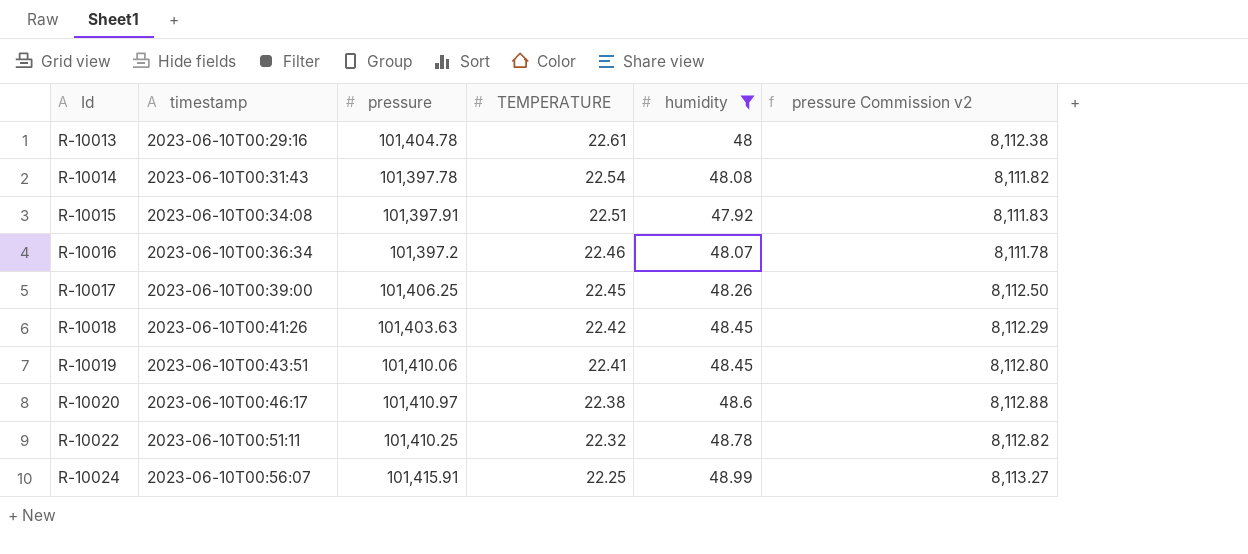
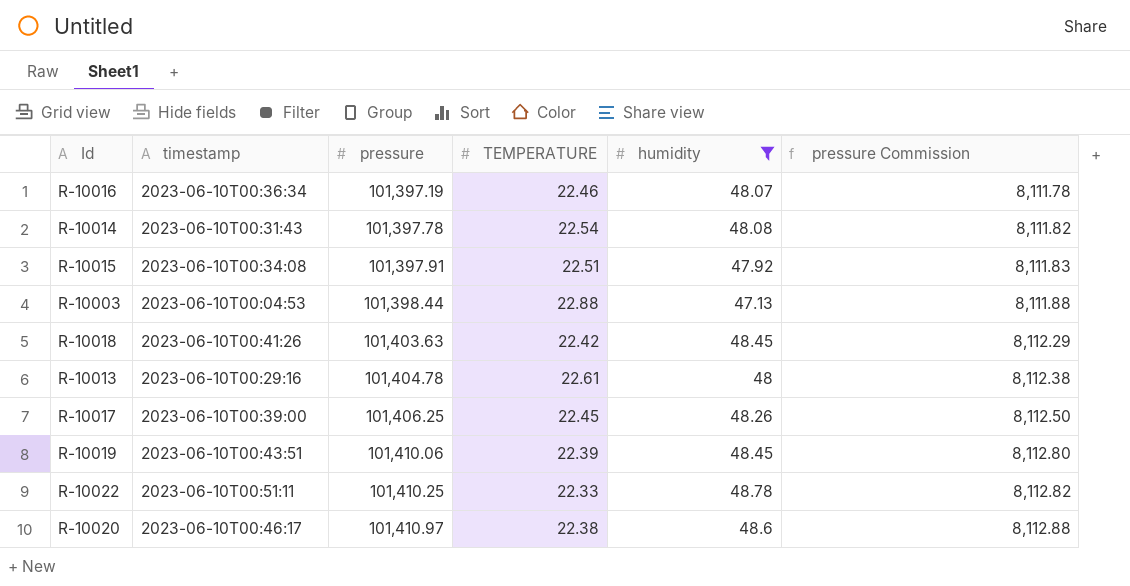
row order: Id ascending -> pressure ascending
column name: pressure Commission v2 -> pressure Commission
row R-10024: 2023-06-10T00:56:07 | 101,415.91 | 22.25 | 48.99 | 8,113.27 -> none
R-10016 | pressure: 101,397.2 -> 101,397.19
row R-10003: none -> 2023-06-10T00:04:53 | 101,398.44 | 22.88 | 47.13 | 8,111.88
R-10019 | TEMPERATURE: 22.41 -> 22.39
R-10022 | TEMPERATURE: 22.32 -> 22.33

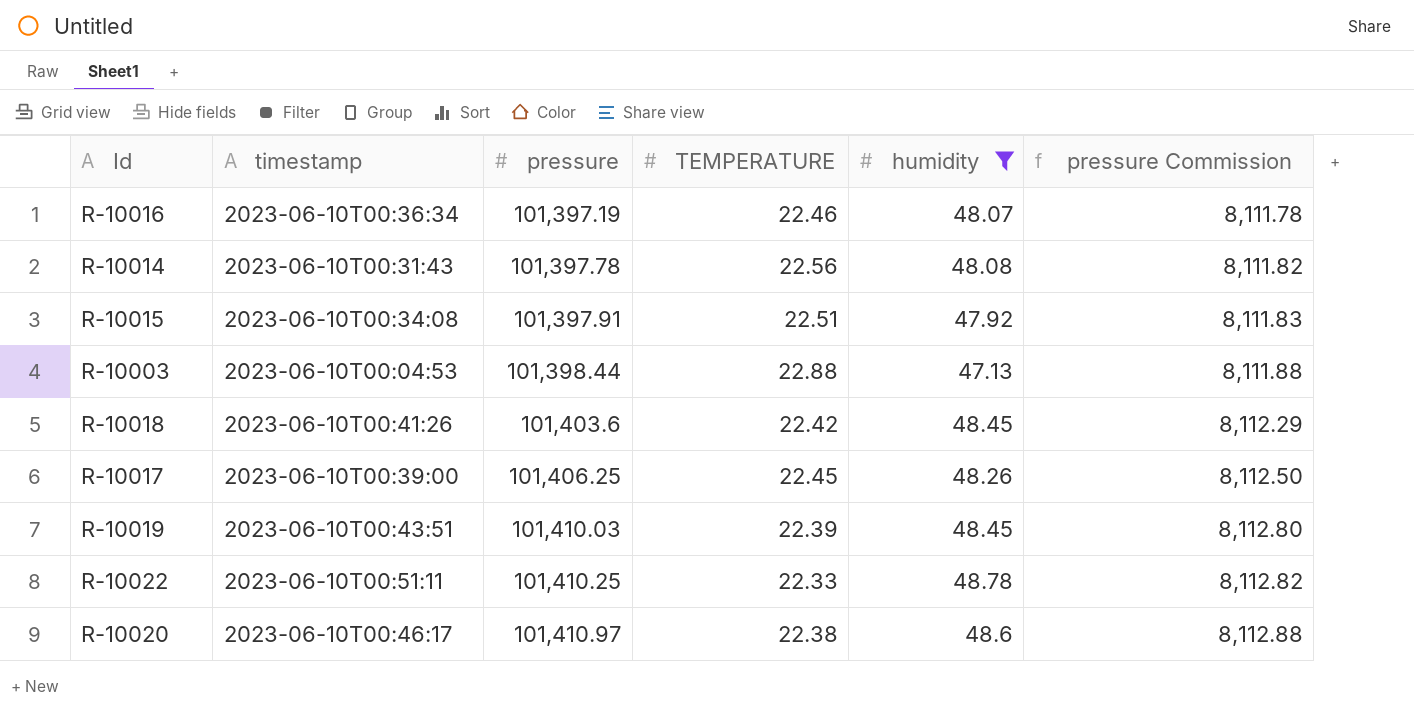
row R-10013: 2023-06-10T00:29:16 | 101,404.78 | 22.61 | 48 | 8,112.38 -> none
R-10014 | TEMPERATURE: 22.54 -> 22.56
R-10018 | pressure: 101,403.63 -> 101,403.6
R-10019 | pressure: 101,410.06 -> 101,410.03

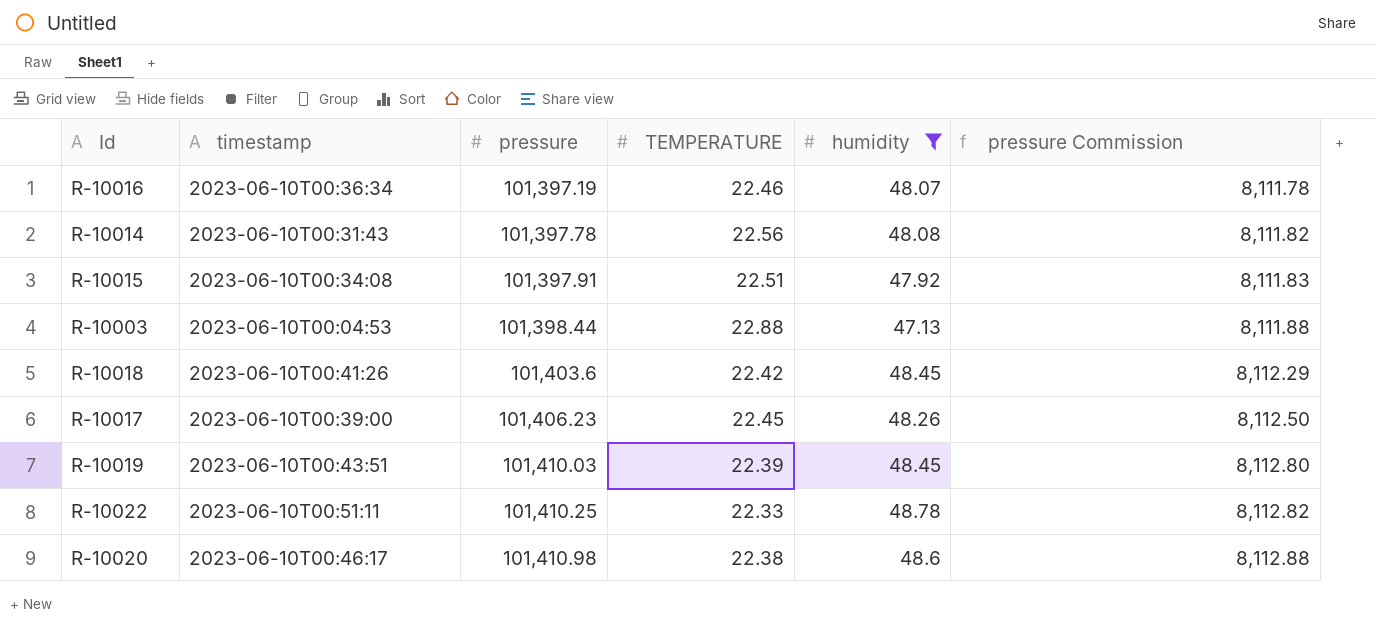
R-10017 | pressure: 101,406.25 -> 101,406.23
R-10020 | pressure: 101,410.97 -> 101,410.98

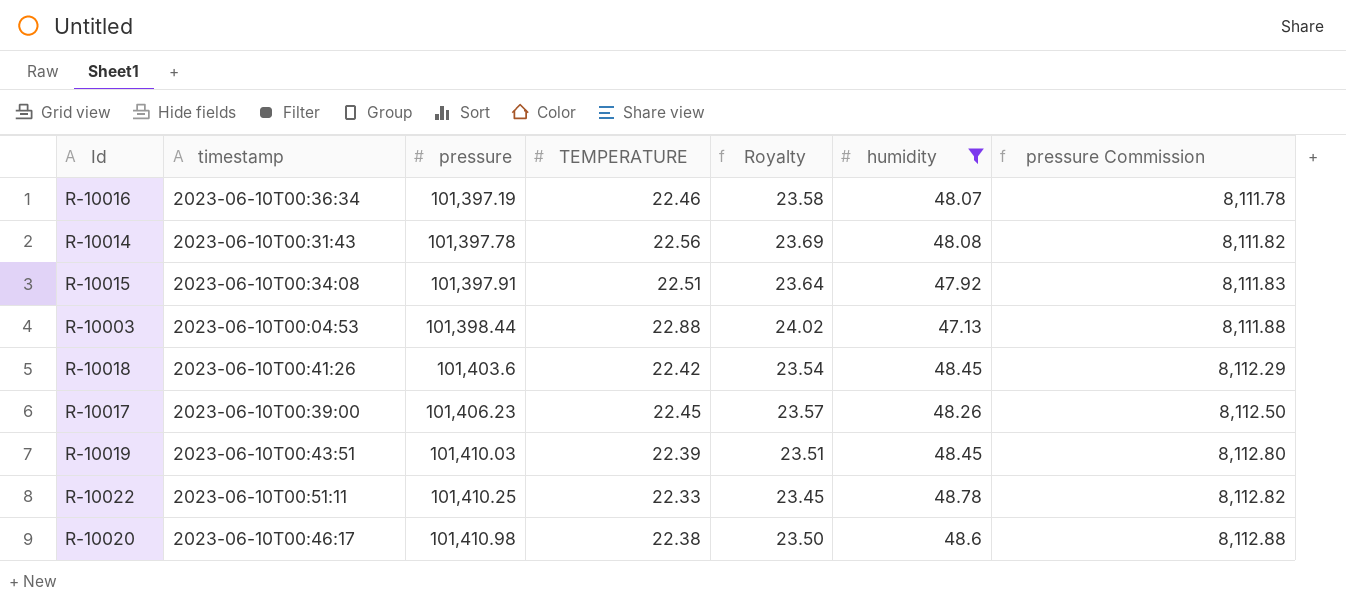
column Royalty | formula: none -> [TEMPERATURE] * 1.05

